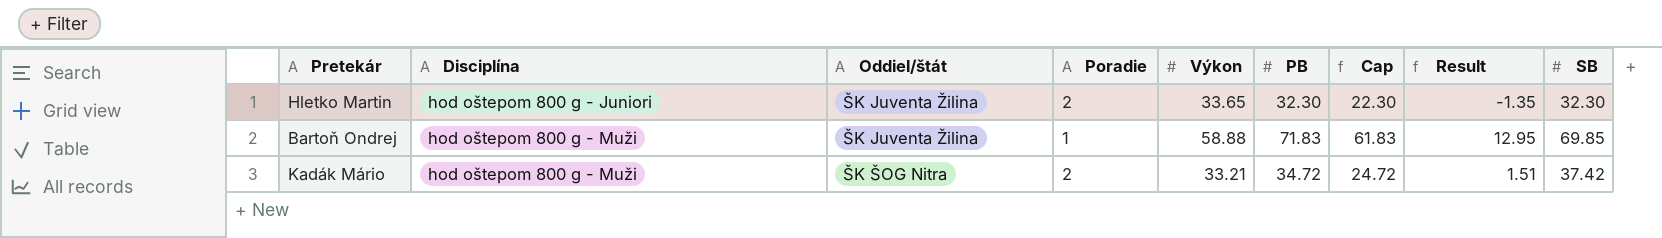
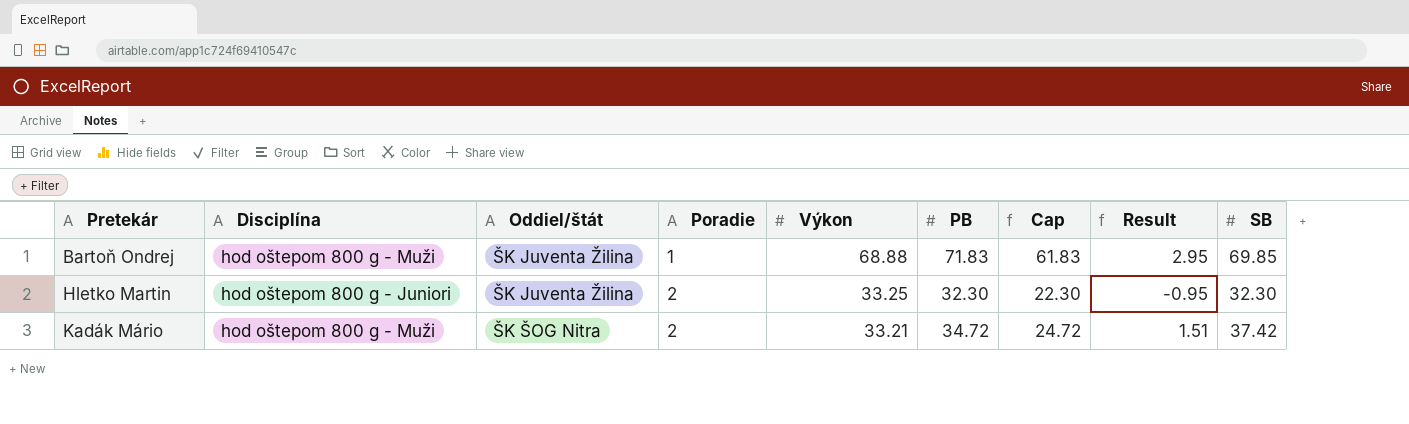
row order: Disciplína ascending -> Pretekár ascending
Bartoň Ondrej | Výkon: 58.88 -> 68.88
Bartoň Ondrej | Result: 12.95 -> 2.95
Hletko Martin | Výkon: 33.65 -> 33.25
Hletko Martin | Result: -1.35 -> -0.95

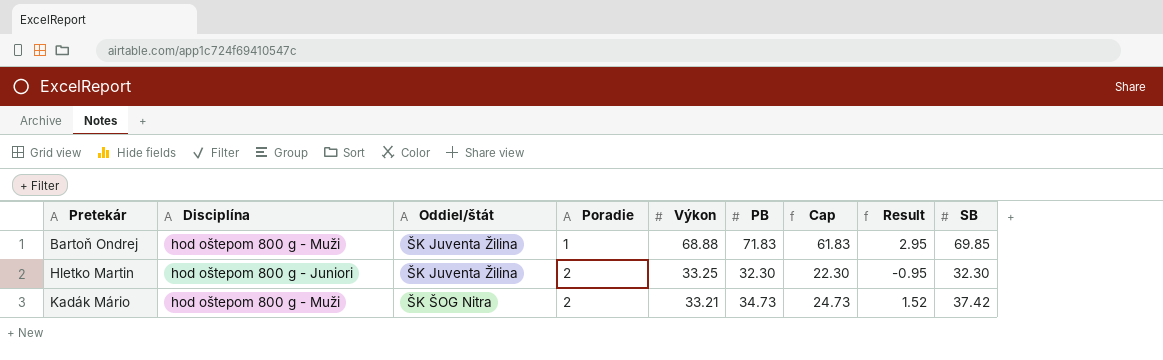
Kadák Mário | PB: 34.72 -> 34.73
Kadák Mário | Cap: 24.72 -> 24.73
Kadák Mário | Result: 1.51 -> 1.52

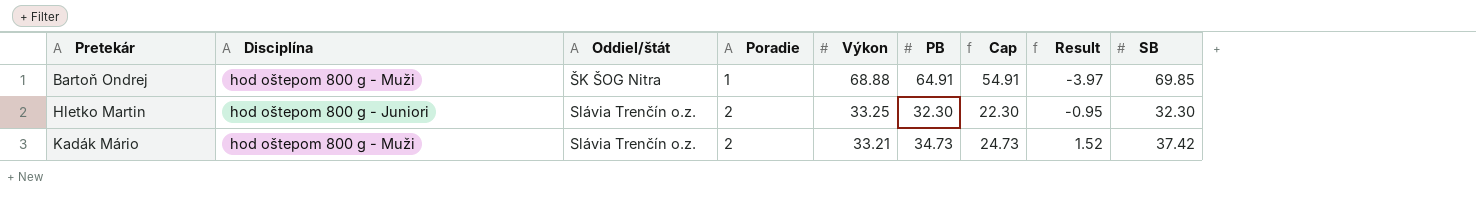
Bartoň Ondrej | Oddiel/štát: ŠK Juventa Žilina -> ŠK ŠOG Nitra
Bartoň Ondrej | PB: 71.83 -> 64.91
Bartoň Ondrej | Cap: 61.83 -> 54.91
Bartoň Ondrej | Result: 2.95 -> -3.97
Hletko Martin | Oddiel/štát: ŠK Juventa Žilina -> Slávia Trenčín o.z.
Kadák Mário | Oddiel/štát: ŠK ŠOG Nitra -> Slávia Trenčín o.z.

